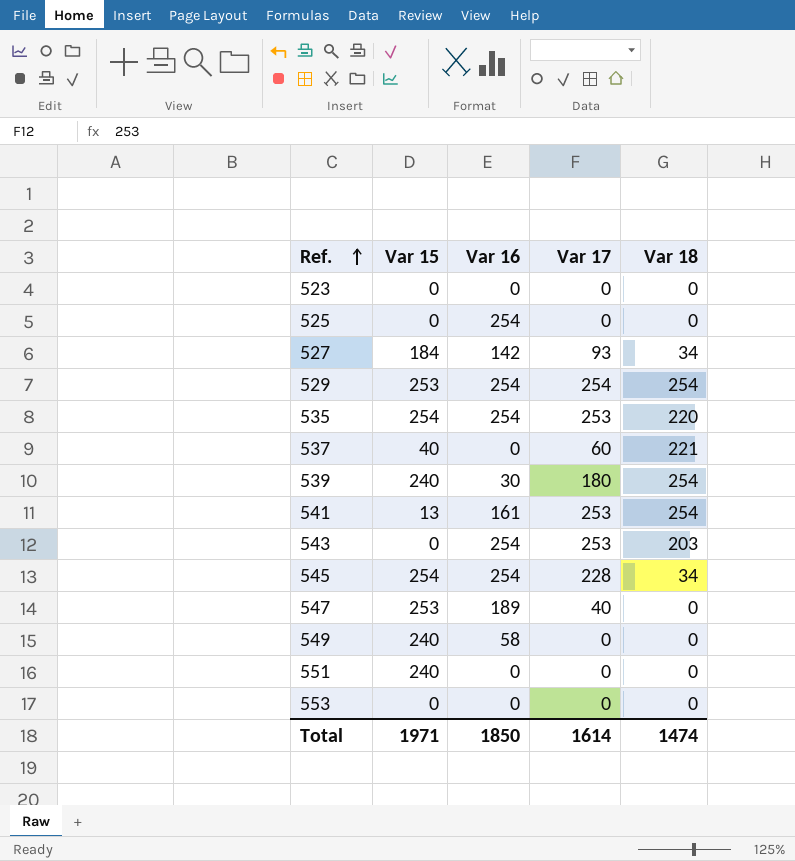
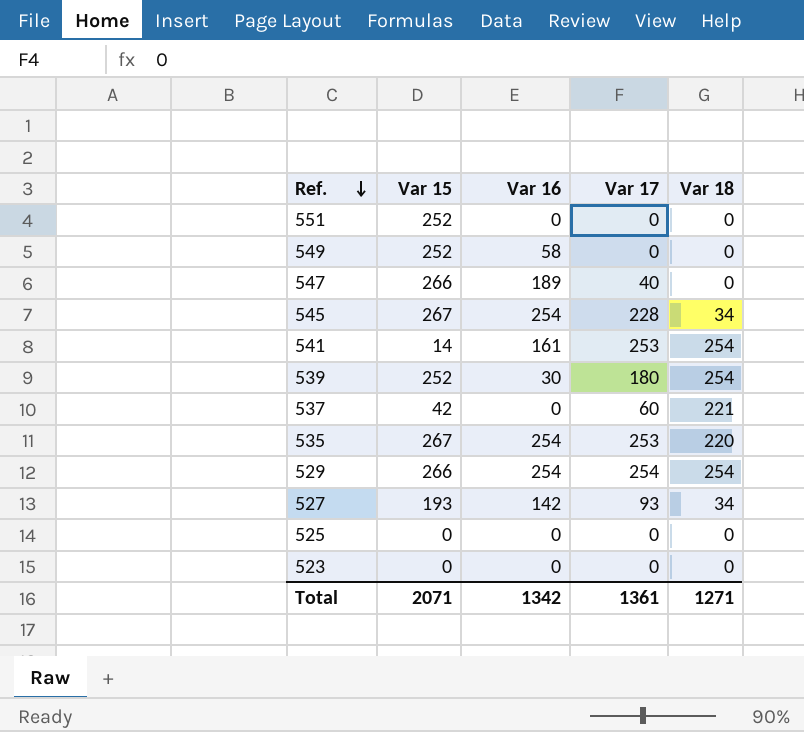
row order: Ref. ascending -> Ref. descending
row 543: 0 | 254 | 253 | 203 -> none
row 553: 0 | 0 | 0 | 0 -> none
551 | Var 15: 240 -> 252
549 | Var 15: 240 -> 252
547 | Var 15: 253 -> 266
545 | Var 15: 254 -> 267
541 | Var 15: 13 -> 14
539 | Var 15: 240 -> 252
537 | Var 15: 40 -> 42
535 | Var 15: 254 -> 267
529 | Var 15: 253 -> 266
527 | Var 15: 184 -> 193
525 | Var 16: 254 -> 0
Total | Var 15: 1971 -> 2071
Total | Var 16: 1850 -> 1342
Total | Var 17: 1614 -> 1361
Total | Var 18: 1474 -> 1271

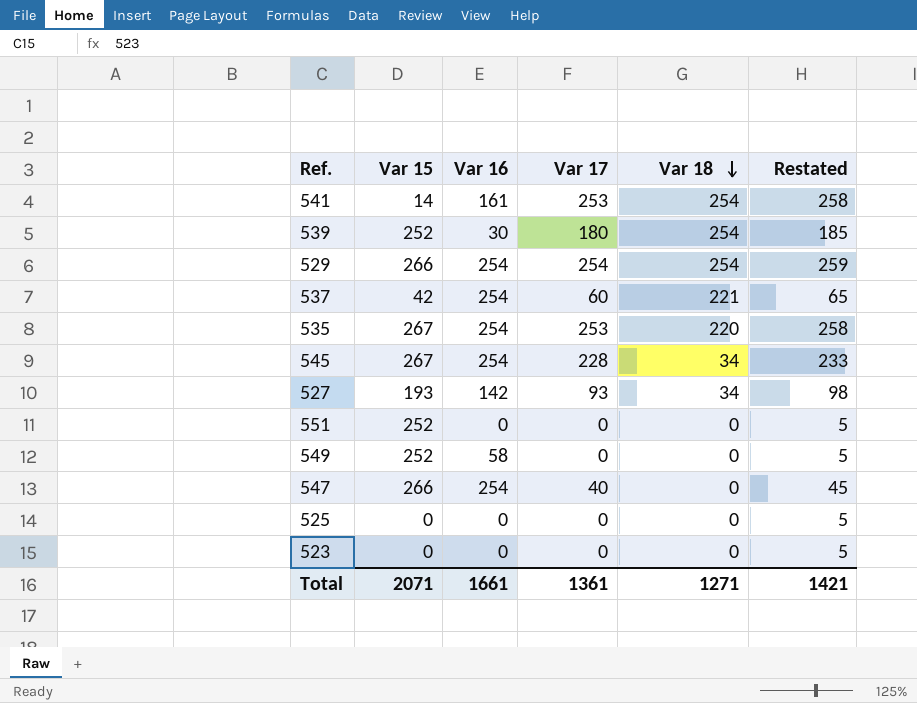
row order: Ref. descending -> Var 18 descending
column Restated | formula: none -> [Var 17] + 5
537 | Var 16: 0 -> 254
547 | Var 16: 189 -> 254
Total | Var 16: 1342 -> 1661

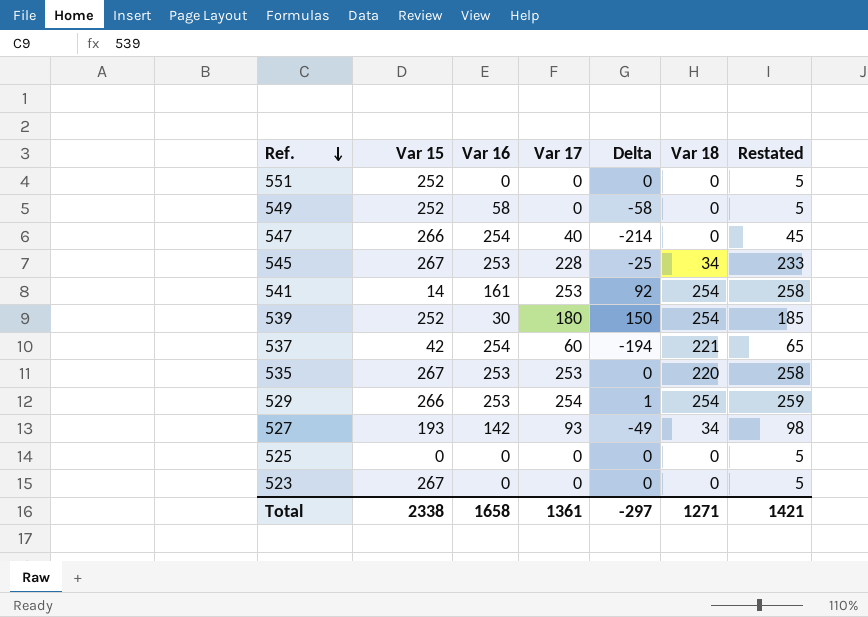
row order: Var 18 descending -> Ref. descending
column Delta | formula: none -> [Var 17] - [Var 16]
545 | Var 16: 254 -> 253
535 | Var 16: 254 -> 253
529 | Var 16: 254 -> 253
523 | Var 15: 0 -> 267
Total | Var 15: 2071 -> 2338
Total | Var 16: 1661 -> 1658

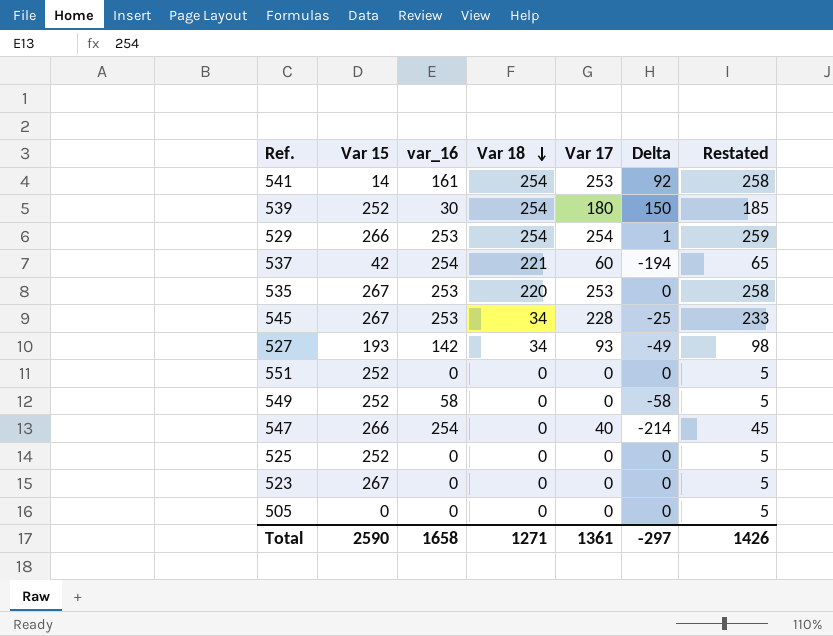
row order: Ref. descending -> Var 18 descending
column name: Var 16 -> var_16
column Var 18 | position: 6 -> 4
525 | Var 15: 0 -> 252
row 505: none -> 0 | 0 | 0 | 0 | 0 | 5
Total | Var 15: 2338 -> 2590
Total | Restated: 1421 -> 1426

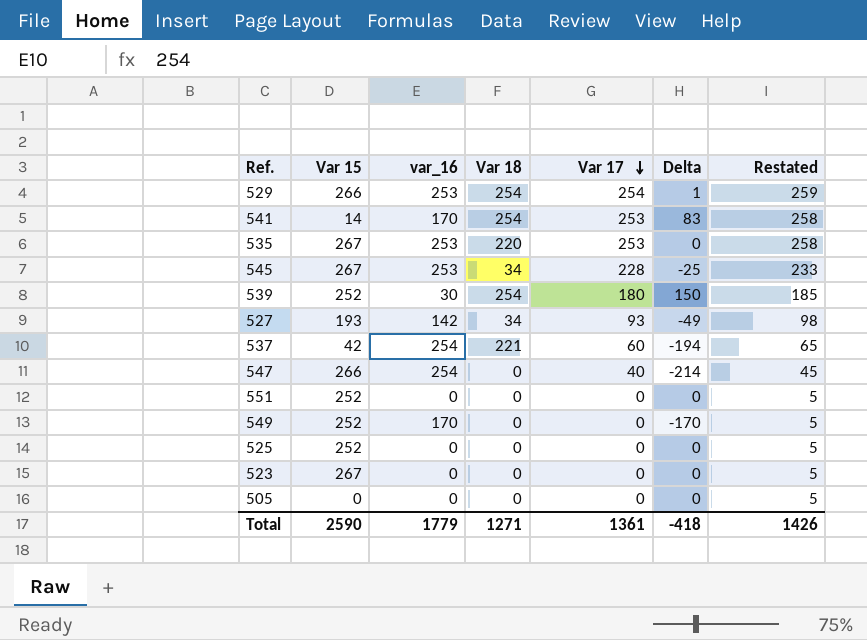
row order: Var 18 descending -> Var 17 descending
541 | var_16: 161 -> 170
541 | Delta: 92 -> 83
549 | var_16: 58 -> 170
549 | Delta: -58 -> -170
Total | var_16: 1658 -> 1779
Total | Delta: -297 -> -418

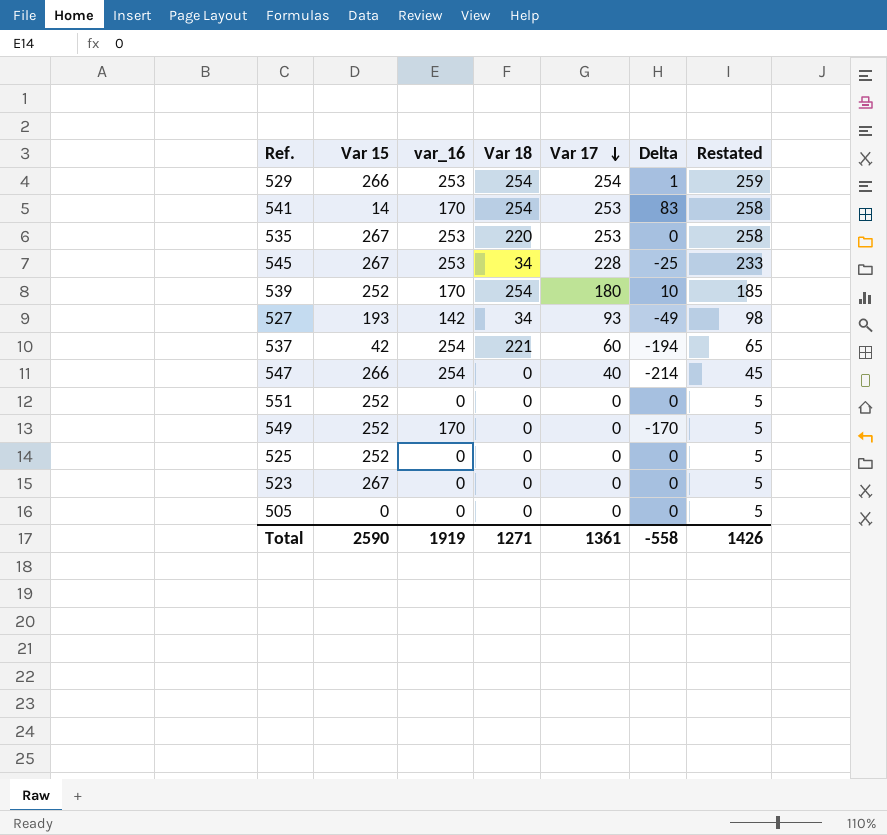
539 | var_16: 30 -> 170
539 | Delta: 150 -> 10
Total | var_16: 1779 -> 1919
Total | Delta: -418 -> -558

